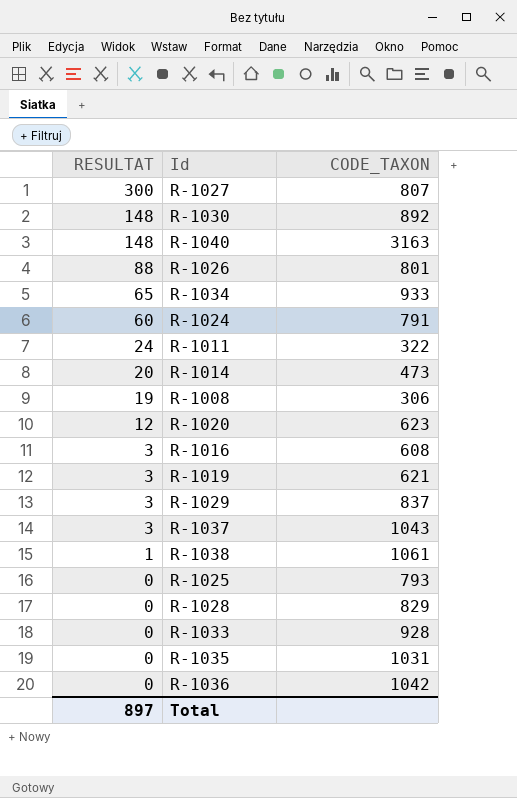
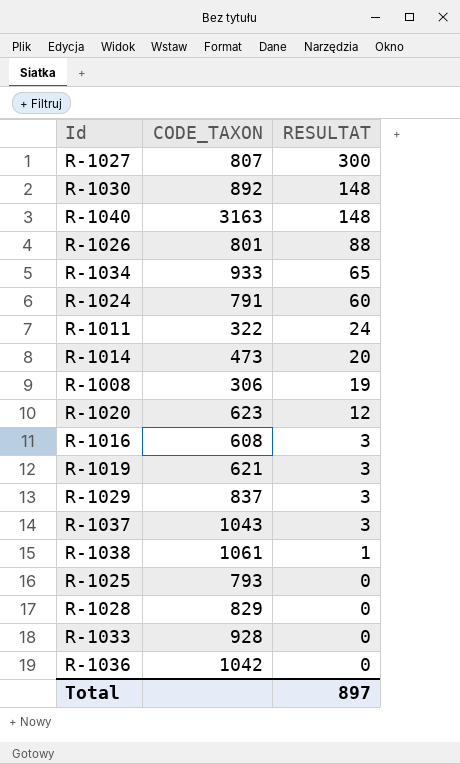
column RESULTAT | position: 1 -> 3
row R-1035: 0 | 1031 -> none

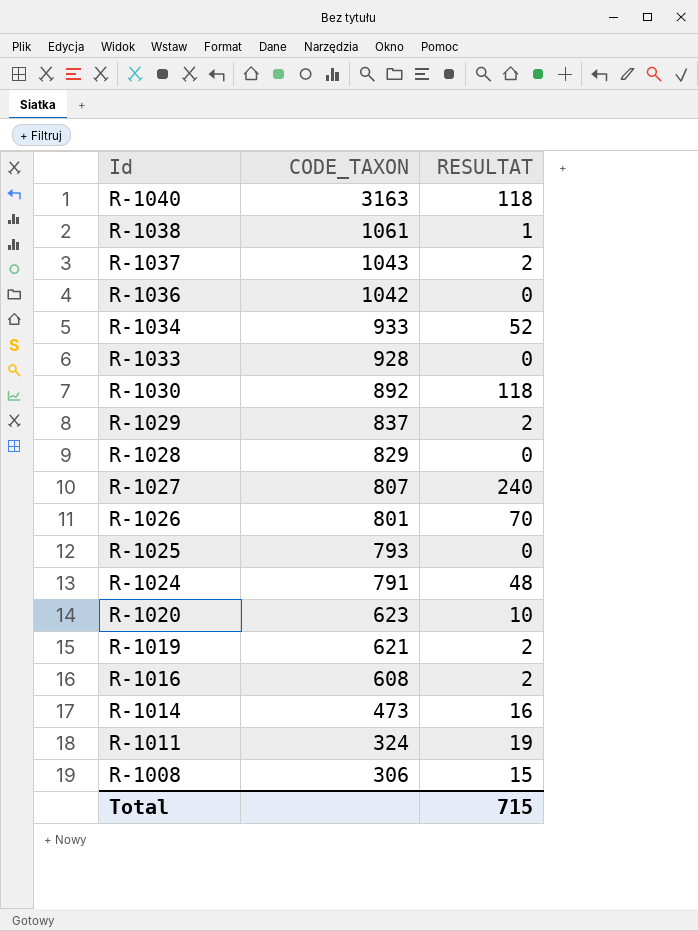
row order: RESULTAT descending -> Id descending
R-1040 | RESULTAT: 148 -> 118
R-1037 | RESULTAT: 3 -> 2
R-1034 | RESULTAT: 65 -> 52
R-1030 | RESULTAT: 148 -> 118
R-1029 | RESULTAT: 3 -> 2
R-1027 | RESULTAT: 300 -> 240
R-1026 | RESULTAT: 88 -> 70
R-1024 | RESULTAT: 60 -> 48
R-1020 | RESULTAT: 12 -> 10
R-1019 | RESULTAT: 3 -> 2
R-1016 | RESULTAT: 3 -> 2
R-1014 | RESULTAT: 20 -> 16
R-1011 | CODE_TAXON: 322 -> 324
R-1011 | RESULTAT: 24 -> 19
R-1008 | RESULTAT: 19 -> 15
Total | RESULTAT: 897 -> 715

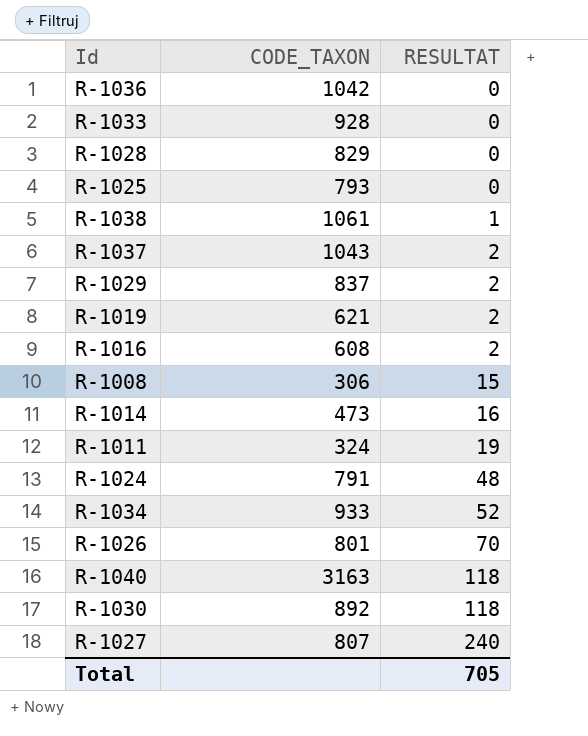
row order: Id descending -> RESULTAT ascending
row R-1020: 623 | 10 -> none
Total | RESULTAT: 715 -> 705

